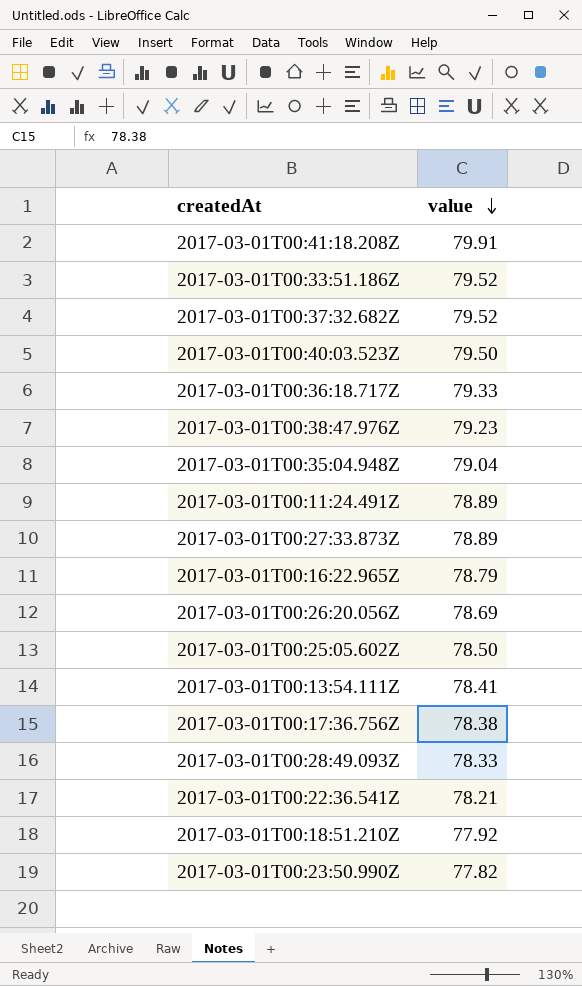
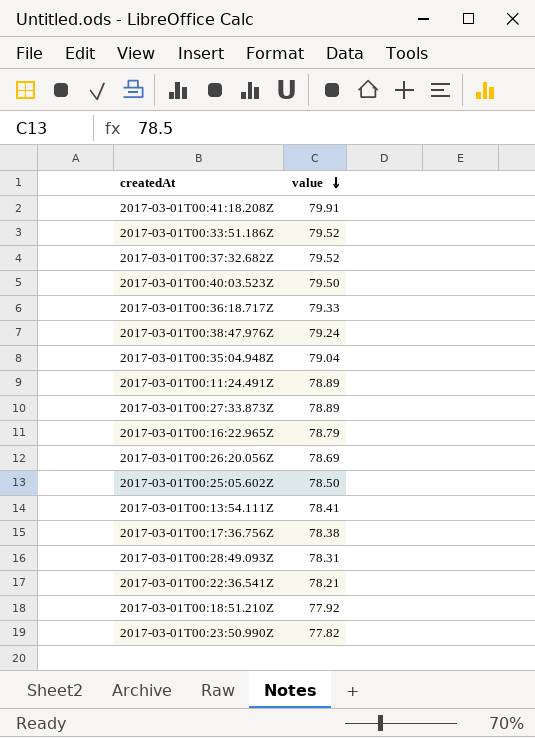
2017-03-01T00:38:47.976Z | value: 79.23 -> 79.24
2017-03-01T00:28:49.093Z | value: 78.33 -> 78.31

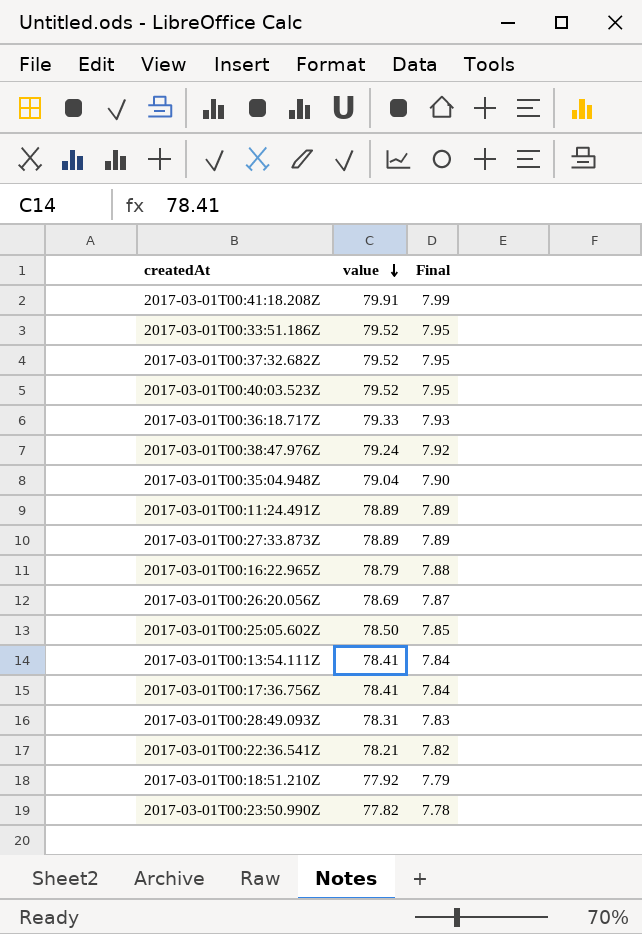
column Final | formula: none -> [value] * 0.1
2017-03-01T00:40:03.523Z | value: 79.50 -> 79.52
2017-03-01T00:17:36.756Z | value: 78.38 -> 78.41

